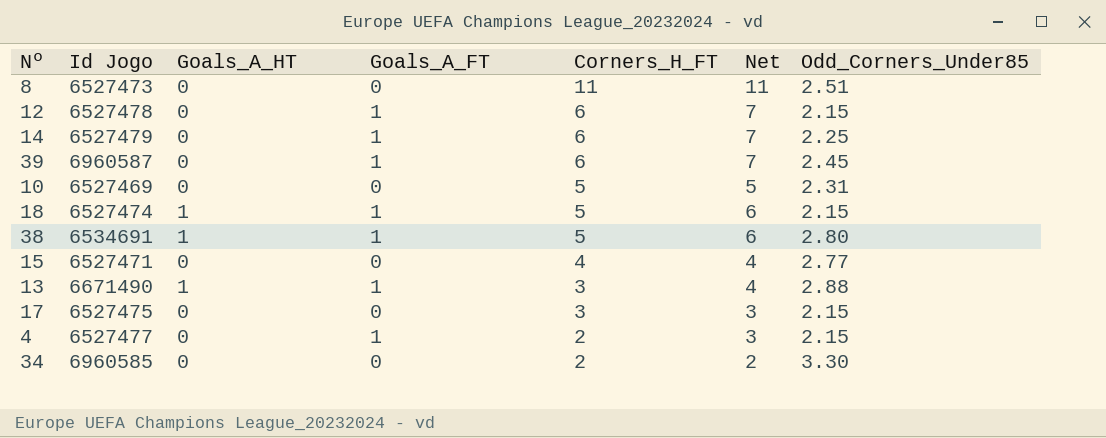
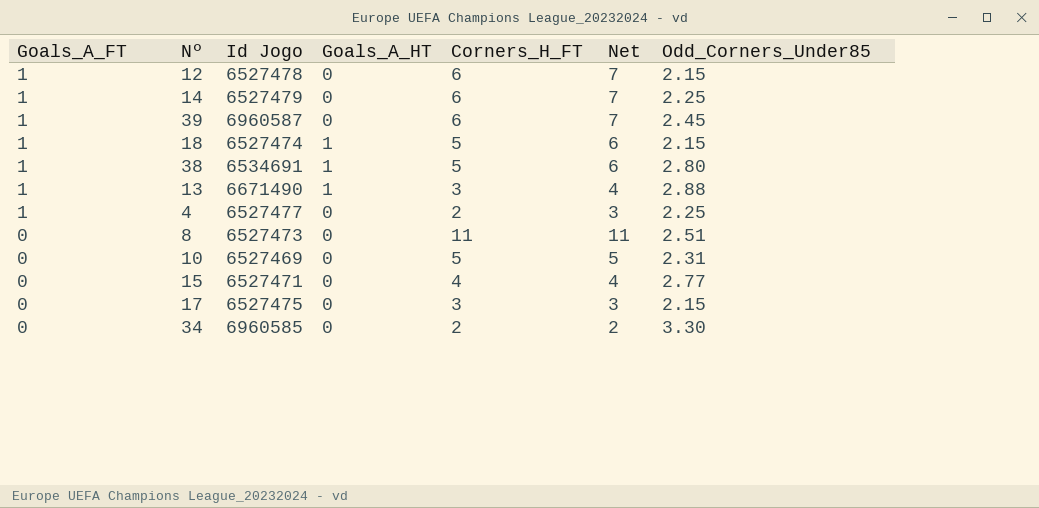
row order: Corners_H_FT descending -> Goals_A_FT descending
column Goals_A_FT | position: 4 -> 1
4 | Odd_Corners_Under85: 2.15 -> 2.25

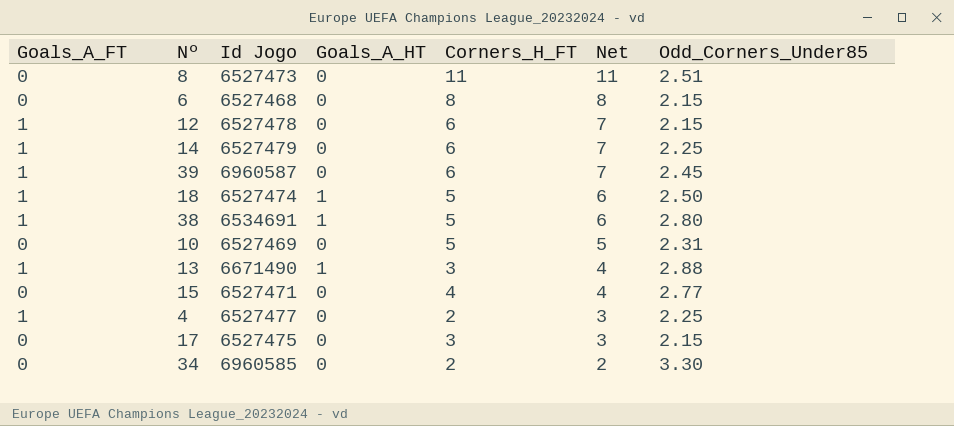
row order: Goals_A_FT descending -> Net descending
row 6: none -> 0 | 6527468 | 0 | 8 | 8 | 2.15
18 | Odd_Corners_Under85: 2.15 -> 2.50

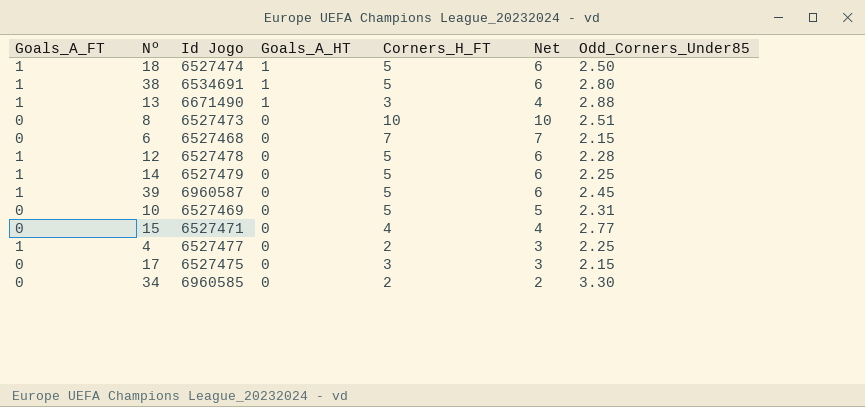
row order: Net descending -> Goals_A_HT descending
8 | Corners_H_FT: 11 -> 10
8 | Net: 11 -> 10
6 | Corners_H_FT: 8 -> 7
6 | Net: 8 -> 7
12 | Corners_H_FT: 6 -> 5
12 | Net: 7 -> 6
12 | Odd_Corners_Under85: 2.15 -> 2.28
14 | Corners_H_FT: 6 -> 5
14 | Net: 7 -> 6
39 | Corners_H_FT: 6 -> 5
39 | Net: 7 -> 6

